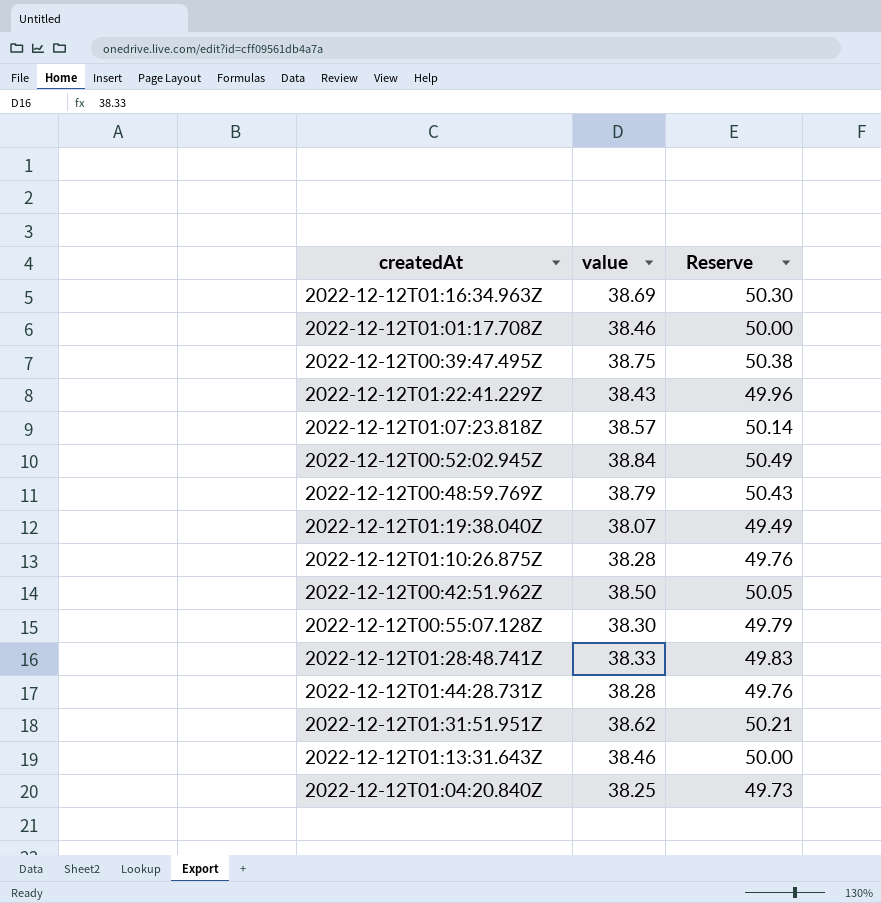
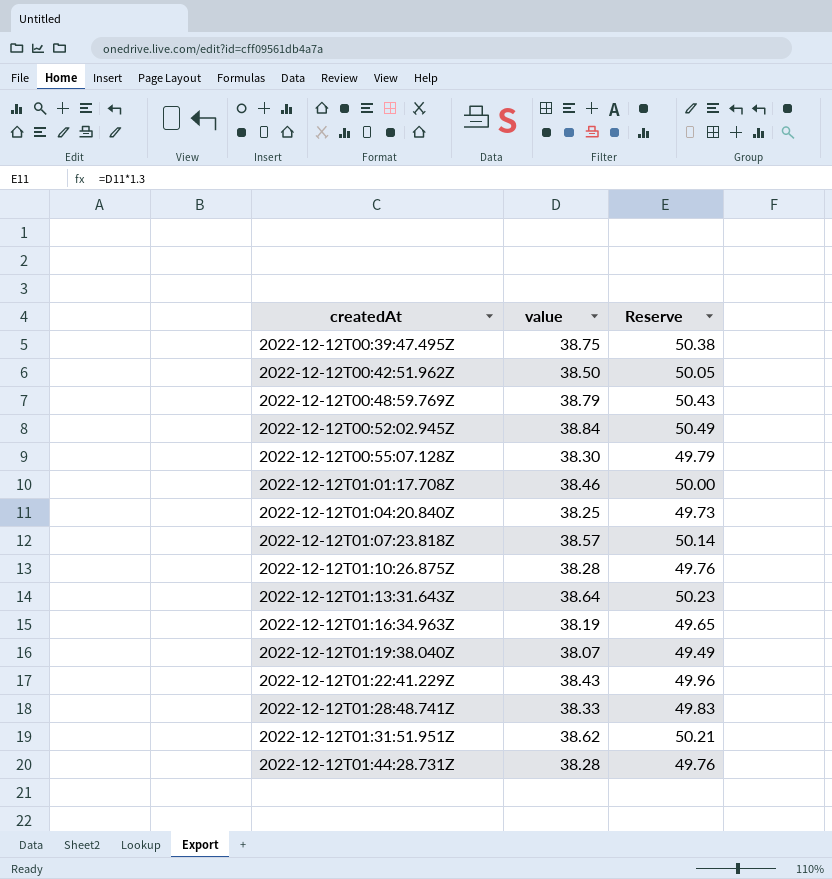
row order: none -> createdAt ascending
2022-12-12T01:13:31.643Z | value: 38.46 -> 38.64
2022-12-12T01:13:31.643Z | Reserve: 50.00 -> 50.23
2022-12-12T01:16:34.963Z | value: 38.69 -> 38.19
2022-12-12T01:16:34.963Z | Reserve: 50.30 -> 49.65

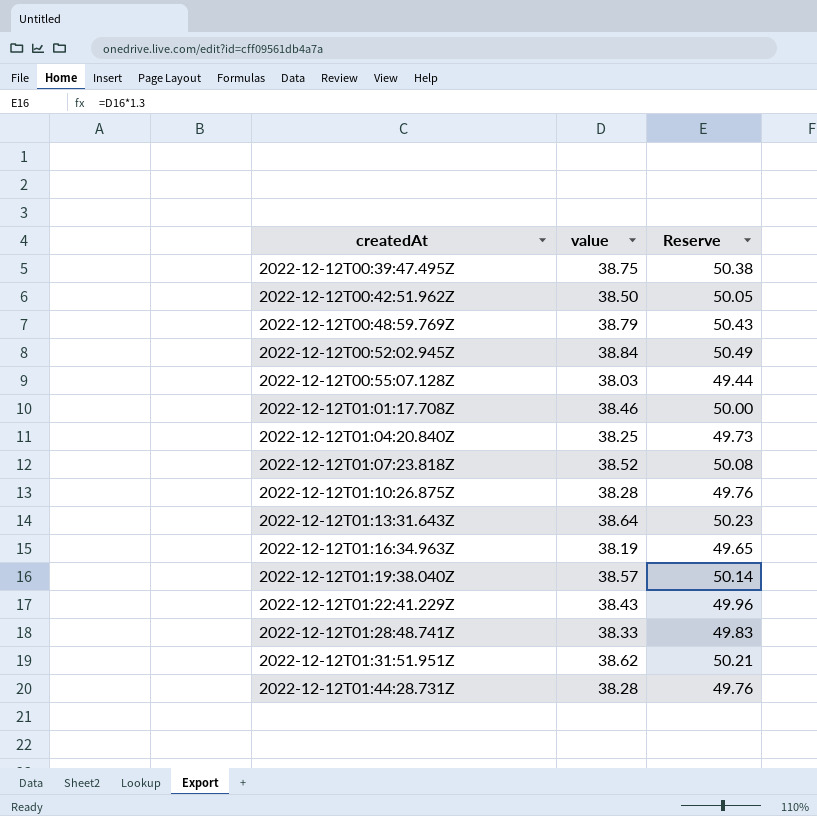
2022-12-12T00:55:07.128Z | value: 38.30 -> 38.03
2022-12-12T00:55:07.128Z | Reserve: 49.79 -> 49.44
2022-12-12T01:07:23.818Z | value: 38.57 -> 38.52
2022-12-12T01:07:23.818Z | Reserve: 50.14 -> 50.08
2022-12-12T01:19:38.040Z | value: 38.07 -> 38.57
2022-12-12T01:19:38.040Z | Reserve: 49.49 -> 50.14

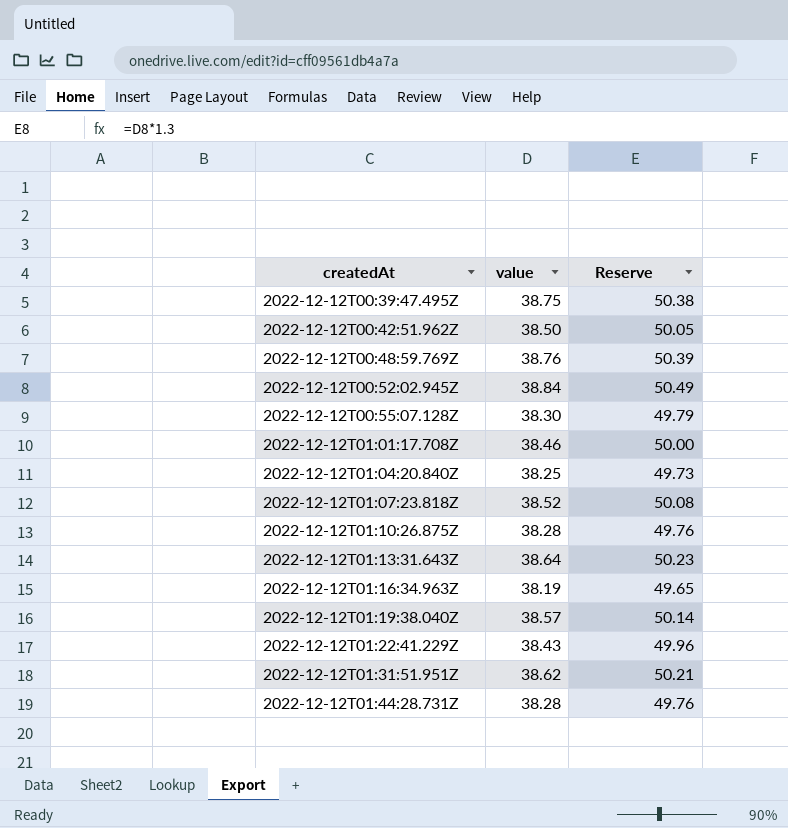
row 2022-12-12T01:28:48.741Z: 38.33 | 49.83 -> none
2022-12-12T00:48:59.769Z | value: 38.79 -> 38.76
2022-12-12T00:48:59.769Z | Reserve: 50.43 -> 50.39
2022-12-12T00:55:07.128Z | value: 38.03 -> 38.30
2022-12-12T00:55:07.128Z | Reserve: 49.44 -> 49.79

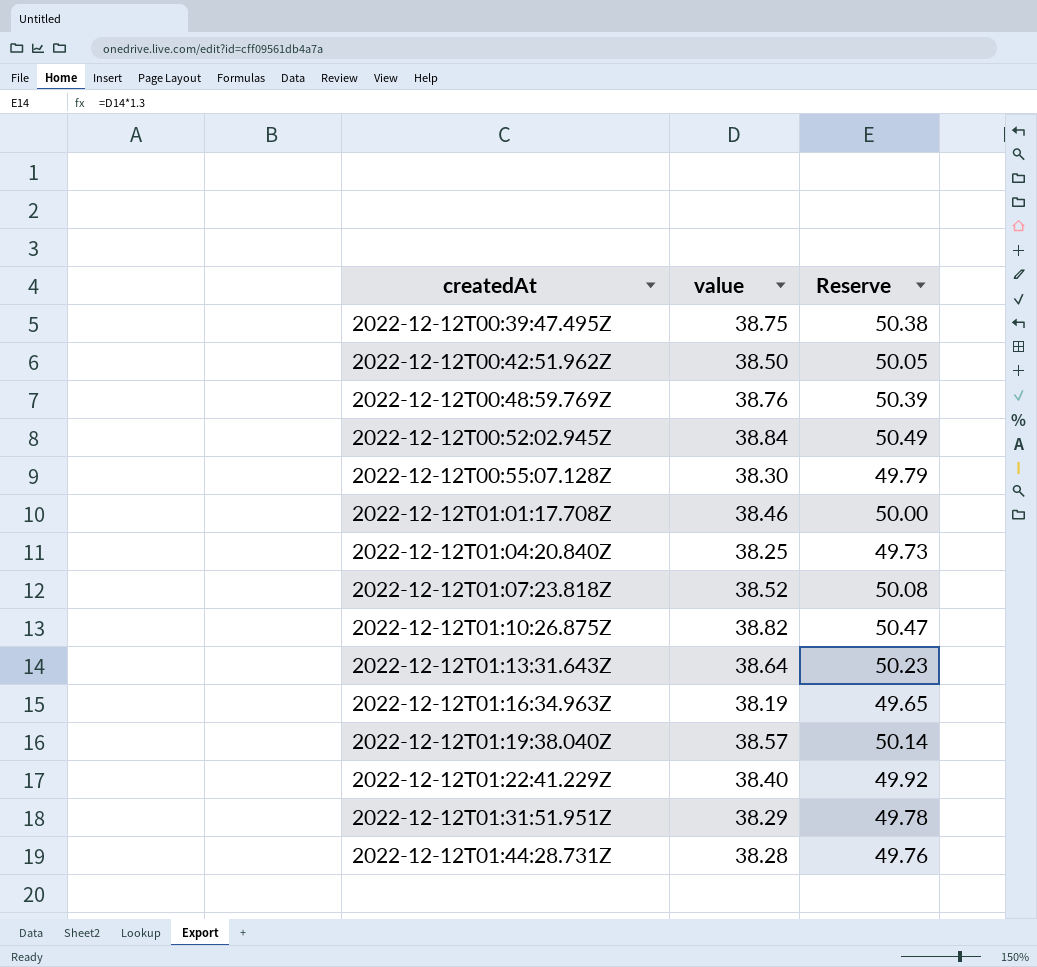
2022-12-12T01:10:26.875Z | value: 38.28 -> 38.82
2022-12-12T01:10:26.875Z | Reserve: 49.76 -> 50.47
2022-12-12T01:22:41.229Z | value: 38.43 -> 38.40
2022-12-12T01:22:41.229Z | Reserve: 49.96 -> 49.92
2022-12-12T01:31:51.951Z | value: 38.62 -> 38.29
2022-12-12T01:31:51.951Z | Reserve: 50.21 -> 49.78

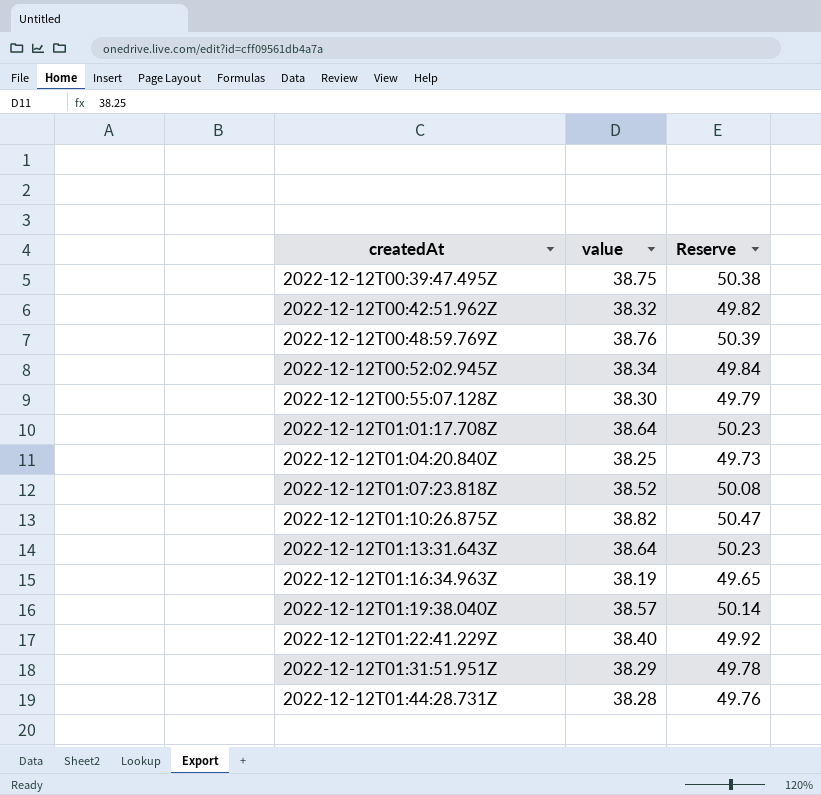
2022-12-12T00:42:51.962Z | value: 38.50 -> 38.32
2022-12-12T00:42:51.962Z | Reserve: 50.05 -> 49.82
2022-12-12T00:52:02.945Z | value: 38.84 -> 38.34
2022-12-12T00:52:02.945Z | Reserve: 50.49 -> 49.84
2022-12-12T01:01:17.708Z | value: 38.46 -> 38.64
2022-12-12T01:01:17.708Z | Reserve: 50.00 -> 50.23

